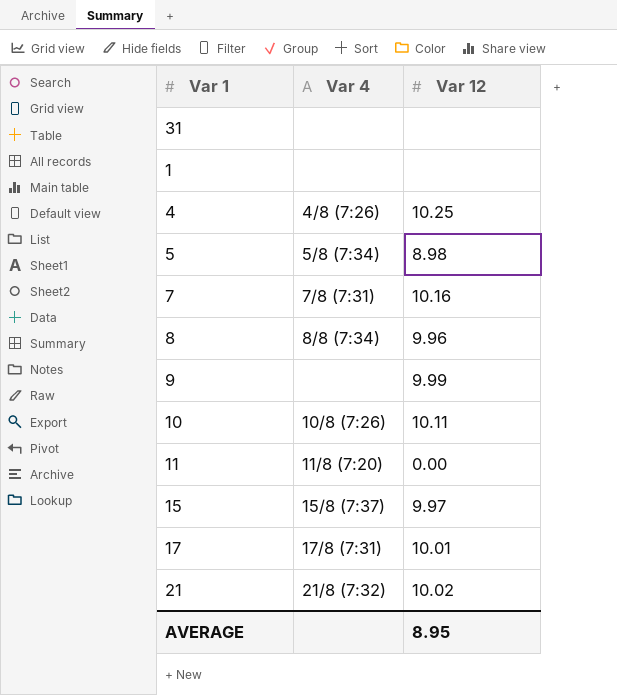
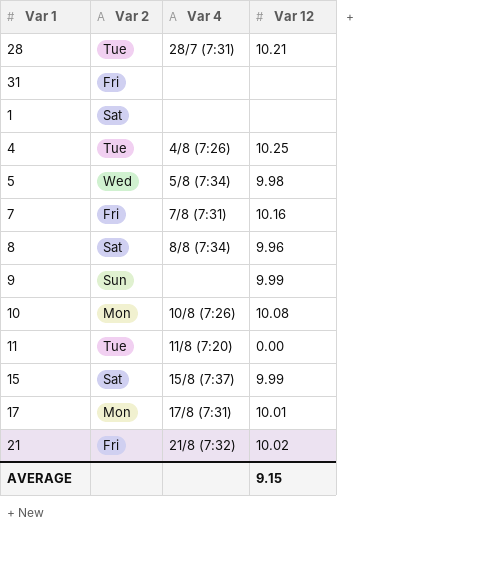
column Var 2 | position: none -> 2
row 28: none -> Tue | 28/7 (7:31) | 10.21
5 | Var 12: 8.98 -> 9.98
10 | Var 12: 10.11 -> 10.08
15 | Var 12: 9.97 -> 9.99
AVERAGE | Var 12: 8.95 -> 9.15

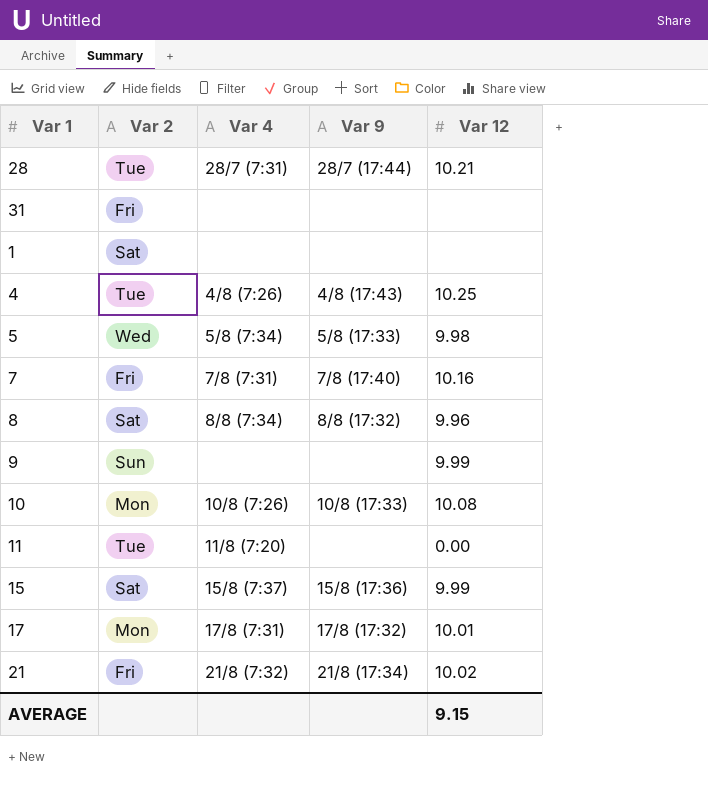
column Var 9 | position: none -> 4

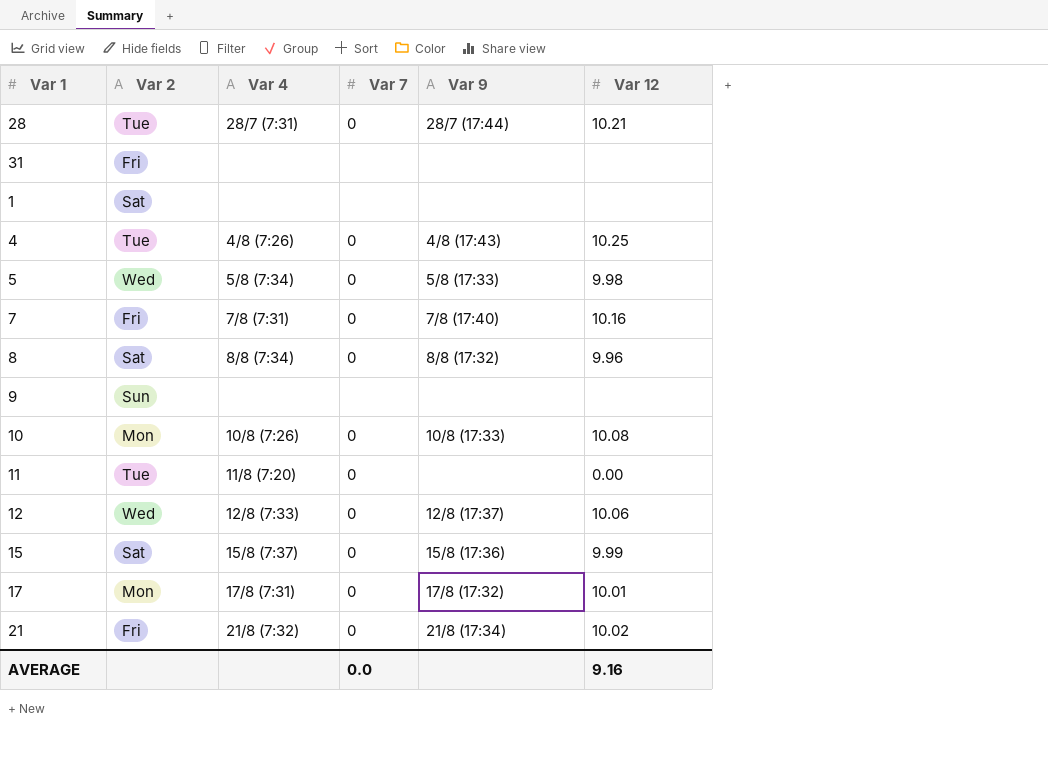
column Var 7 | position: none -> 4
9 | Var 12: 9.99 -> none
row 12: none -> Wed | 12/8 (7:33) | 0 | 12/8 (17:37) | 10.06
AVERAGE | Var 12: 9.15 -> 9.16

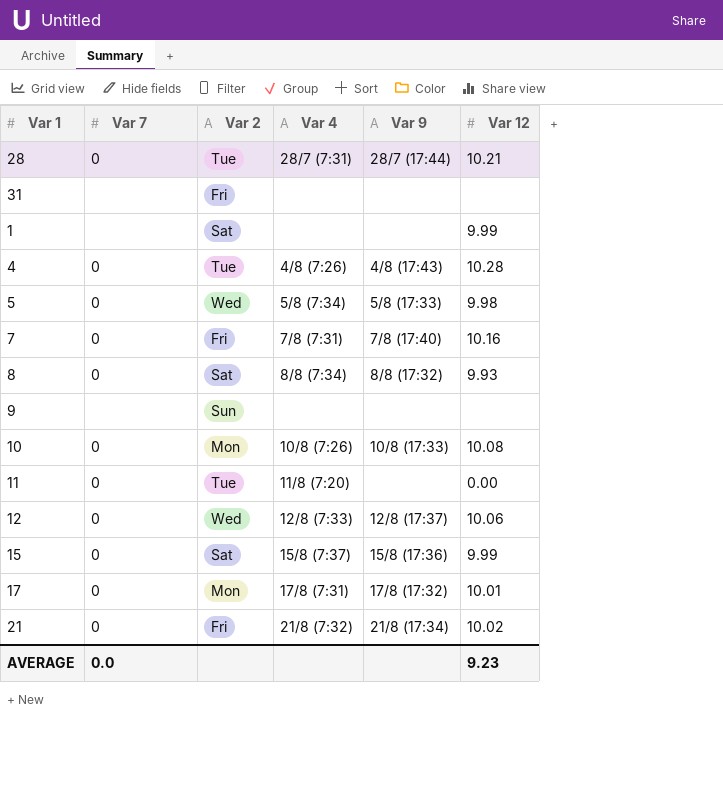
column Var 7 | position: 4 -> 2
1 | Var 12: none -> 9.99
4 | Var 12: 10.25 -> 10.28
8 | Var 12: 9.96 -> 9.93
AVERAGE | Var 12: 9.16 -> 9.23

